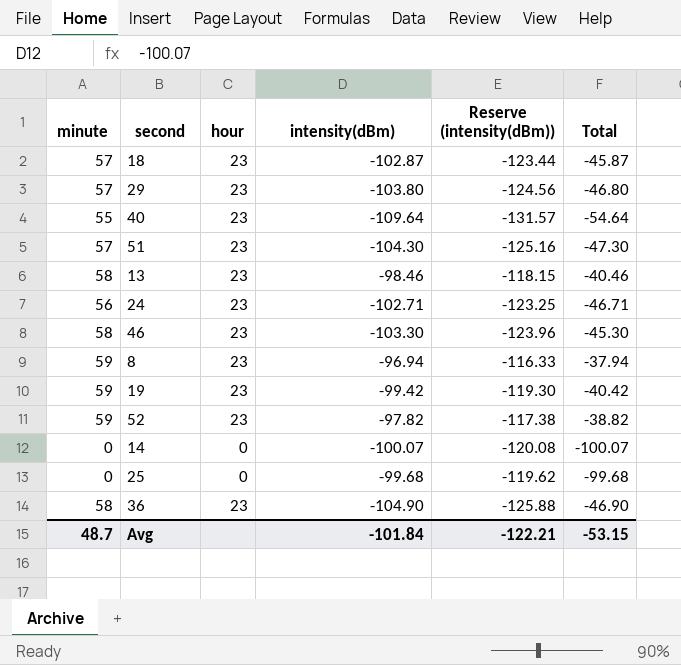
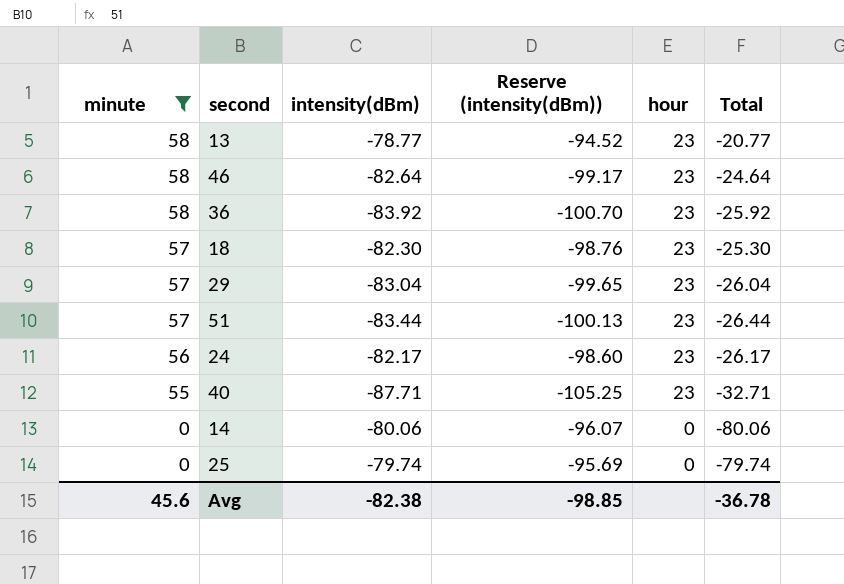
filter: none -> minute != 59
row order: none -> minute descending
column hour | position: 3 -> 5
13 | intensity(dBm): -98.46 -> -78.77
13 | Reserve (intensity(dBm)): -118.15 -> -94.52
13 | Total: -40.46 -> -20.77
46 | intensity(dBm): -103.30 -> -82.64
46 | Reserve (intensity(dBm)): -123.96 -> -99.17
46 | Total: -45.30 -> -24.64
36 | intensity(dBm): -104.90 -> -83.92
36 | Reserve (intensity(dBm)): -125.88 -> -100.70
36 | Total: -46.90 -> -25.92
18 | intensity(dBm): -102.87 -> -82.30
18 | Reserve (intensity(dBm)): -123.44 -> -98.76
18 | Total: -45.87 -> -25.30
29 | intensity(dBm): -103.80 -> -83.04
29 | Reserve (intensity(dBm)): -124.56 -> -99.65
29 | Total: -46.80 -> -26.04
51 | intensity(dBm): -104.30 -> -83.44
51 | Reserve (intensity(dBm)): -125.16 -> -100.13
51 | Total: -47.30 -> -26.44
24 | intensity(dBm): -102.71 -> -82.17
24 | Reserve (intensity(dBm)): -123.25 -> -98.60
24 | Total: -46.71 -> -26.17
40 | intensity(dBm): -109.64 -> -87.71
40 | Reserve (intensity(dBm)): -131.57 -> -105.25
40 | Total: -54.64 -> -32.71
14 | intensity(dBm): -100.07 -> -80.06
14 | Reserve (intensity(dBm)): -120.08 -> -96.07
14 | Total: -100.07 -> -80.06
25 | intensity(dBm): -99.68 -> -79.74
25 | Reserve (intensity(dBm)): -119.62 -> -95.69
25 | Total: -99.68 -> -79.74
Avg | minute: 48.7 -> 45.6
Avg | intensity(dBm): -101.84 -> -82.38
Avg | Reserve (intensity(dBm)): -122.21 -> -98.85
Avg | Total: -53.15 -> -36.78

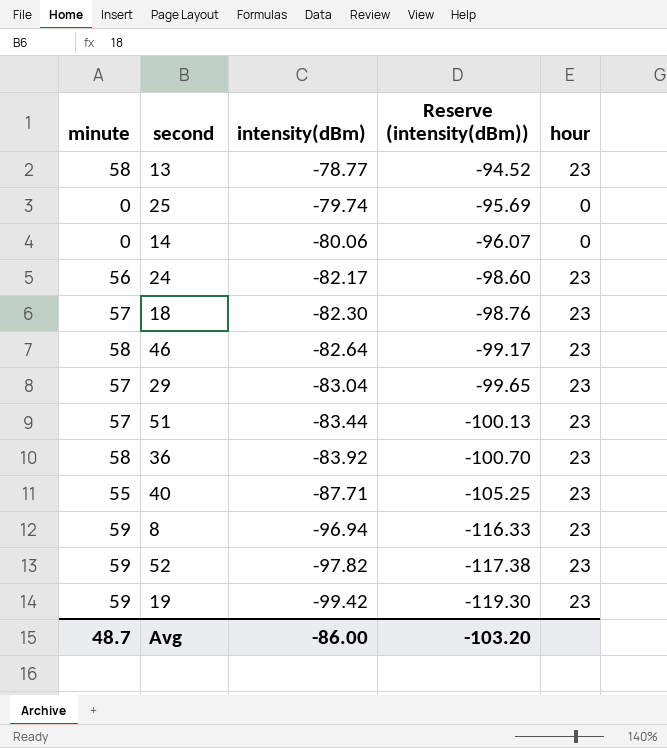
filter: minute != 59 -> none
row order: minute descending -> intensity(dBm) descending
column Total | formula: [minute] + [intensity(dBm)] -> none
Avg | minute: 45.6 -> 48.7
Avg | intensity(dBm): -82.38 -> -86.00
Avg | Reserve (intensity(dBm)): -98.85 -> -103.20

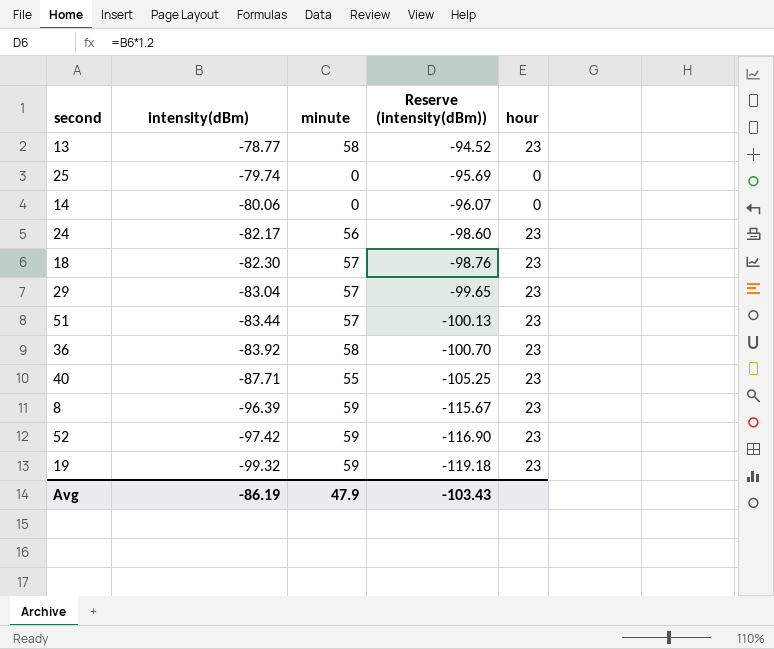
column minute | position: 1 -> 3
row 46: 58 | -82.64 | -99.17 | 23 -> none
8 | intensity(dBm): -96.94 -> -96.39
8 | Reserve (intensity(dBm)): -116.33 -> -115.67
52 | intensity(dBm): -97.82 -> -97.42
52 | Reserve (intensity(dBm)): -117.38 -> -116.90
19 | intensity(dBm): -99.42 -> -99.32
19 | Reserve (intensity(dBm)): -119.30 -> -119.18
Avg | intensity(dBm): -86.00 -> -86.19
Avg | minute: 48.7 -> 47.9
Avg | Reserve (intensity(dBm)): -103.20 -> -103.43

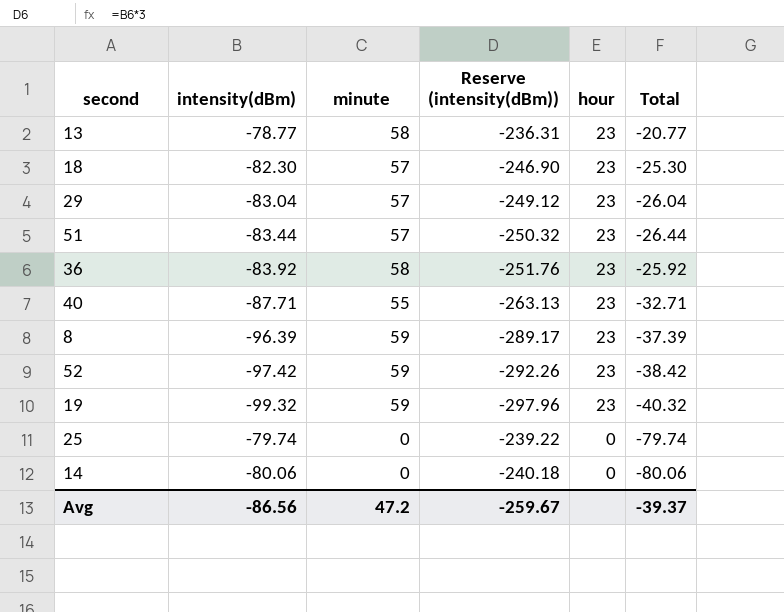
row order: intensity(dBm) descending -> hour descending
column Reserve (intensity(dBm)) | formula: [intensity(dBm)] * 1.2 -> [intensity(dBm)] * 3
column Total | formula: none -> [intensity(dBm)] + [minute]
row 24: -82.17 | 56 | -98.60 | 23 -> none
Avg | intensity(dBm): -86.19 -> -86.56
Avg | minute: 47.9 -> 47.2
Avg | Reserve (intensity(dBm)): -103.43 -> -259.67

